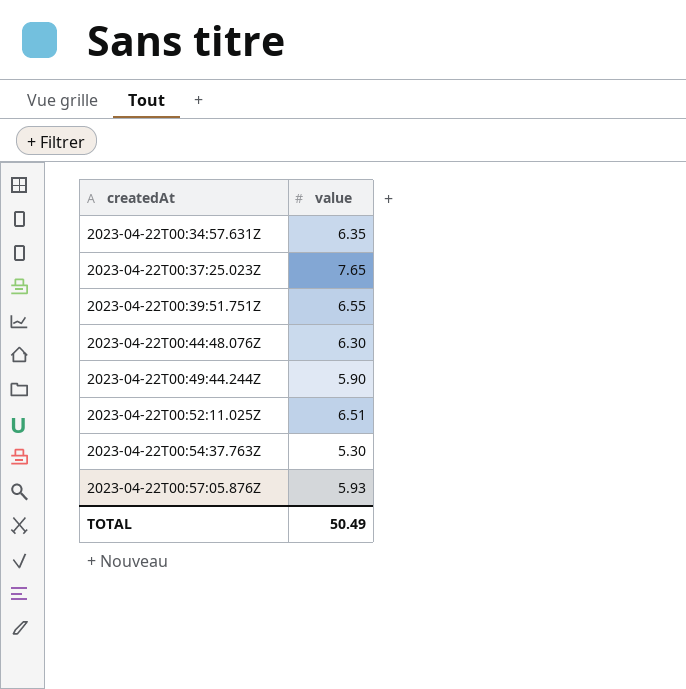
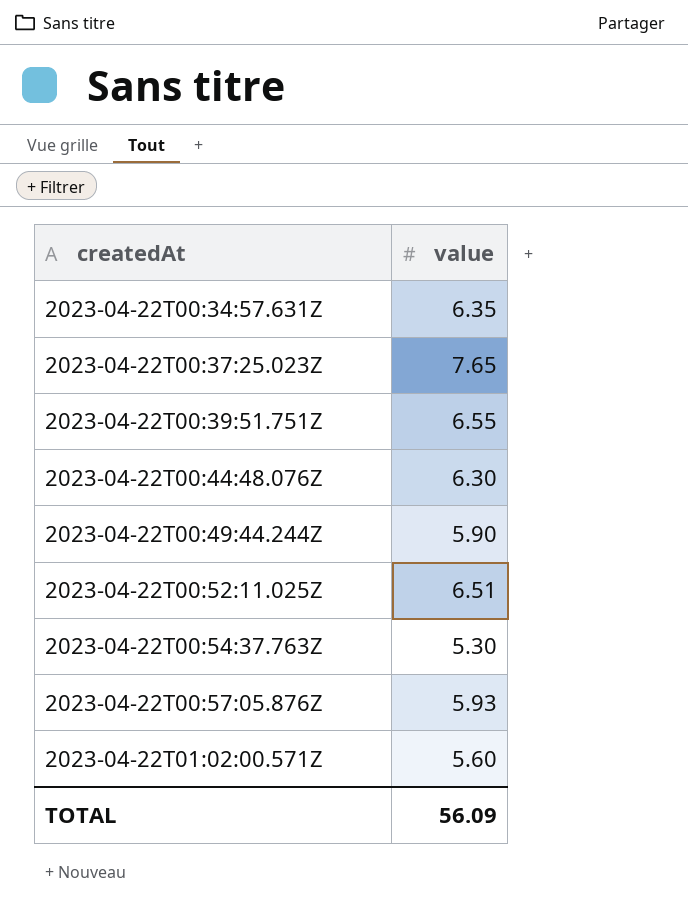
row 2023-04-22T01:02:00.571Z: none -> 5.60
TOTAL | value: 50.49 -> 56.09

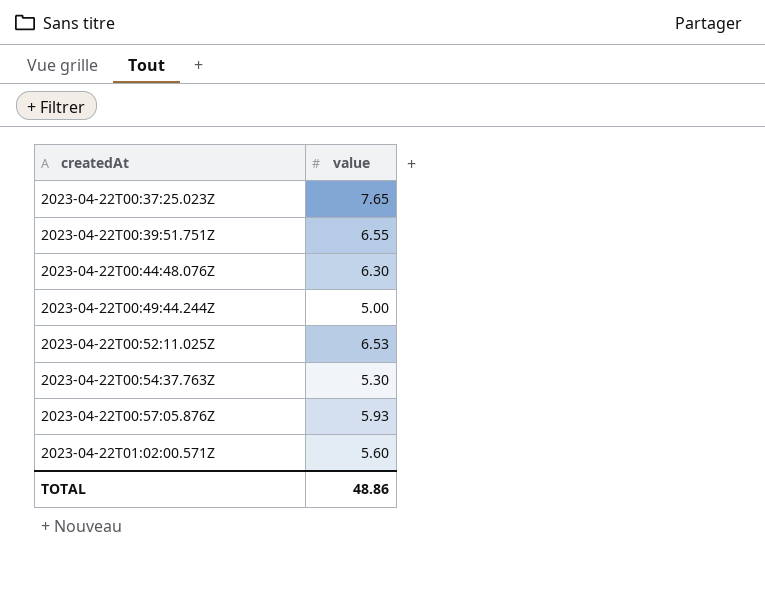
row 2023-04-22T00:34:57.631Z: 6.35 -> none
2023-04-22T00:49:44.244Z | value: 5.90 -> 5.00
2023-04-22T00:52:11.025Z | value: 6.51 -> 6.53
TOTAL | value: 56.09 -> 48.86

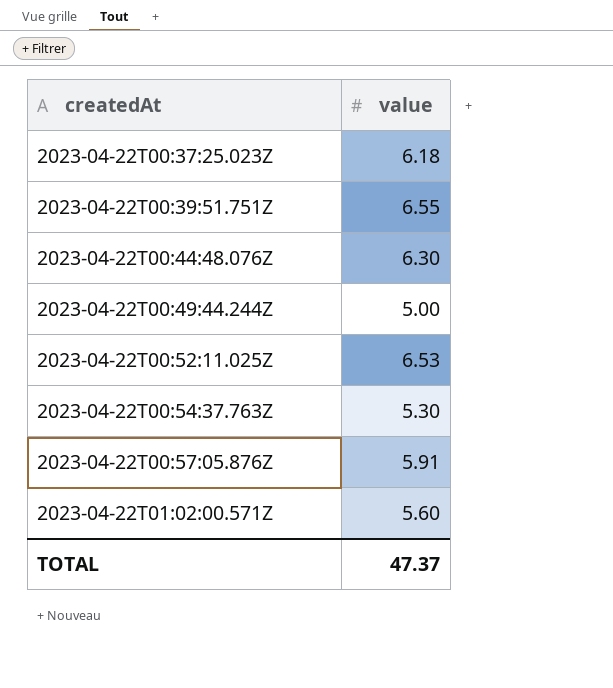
2023-04-22T00:37:25.023Z | value: 7.65 -> 6.18
2023-04-22T00:57:05.876Z | value: 5.93 -> 5.91
TOTAL | value: 48.86 -> 47.37

